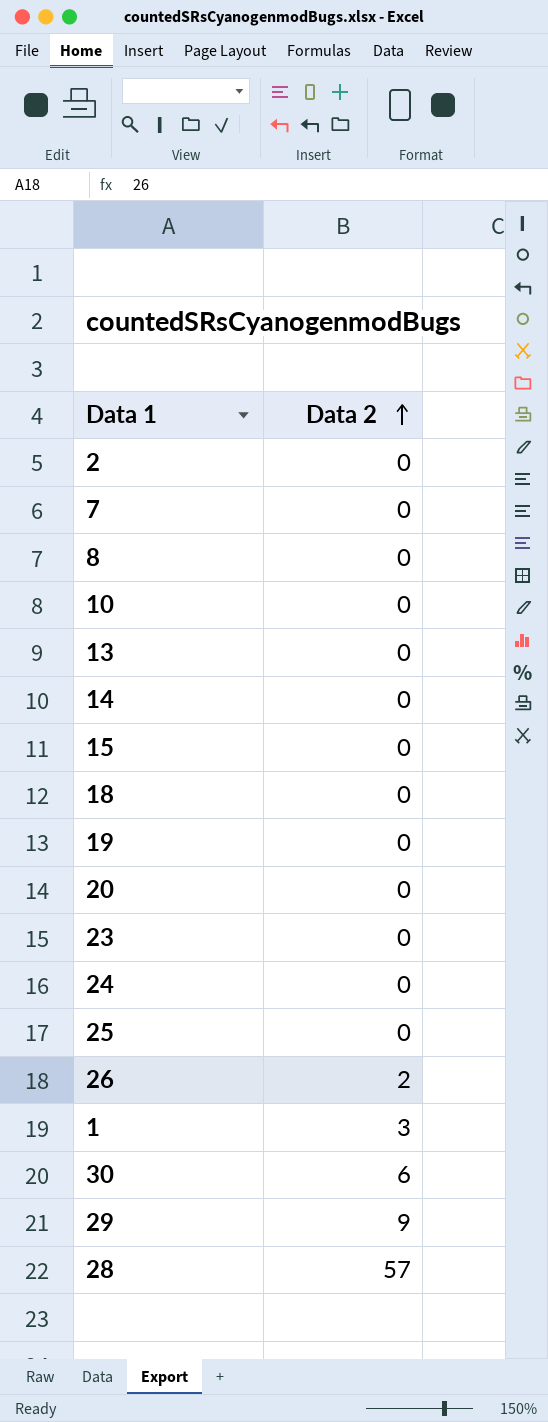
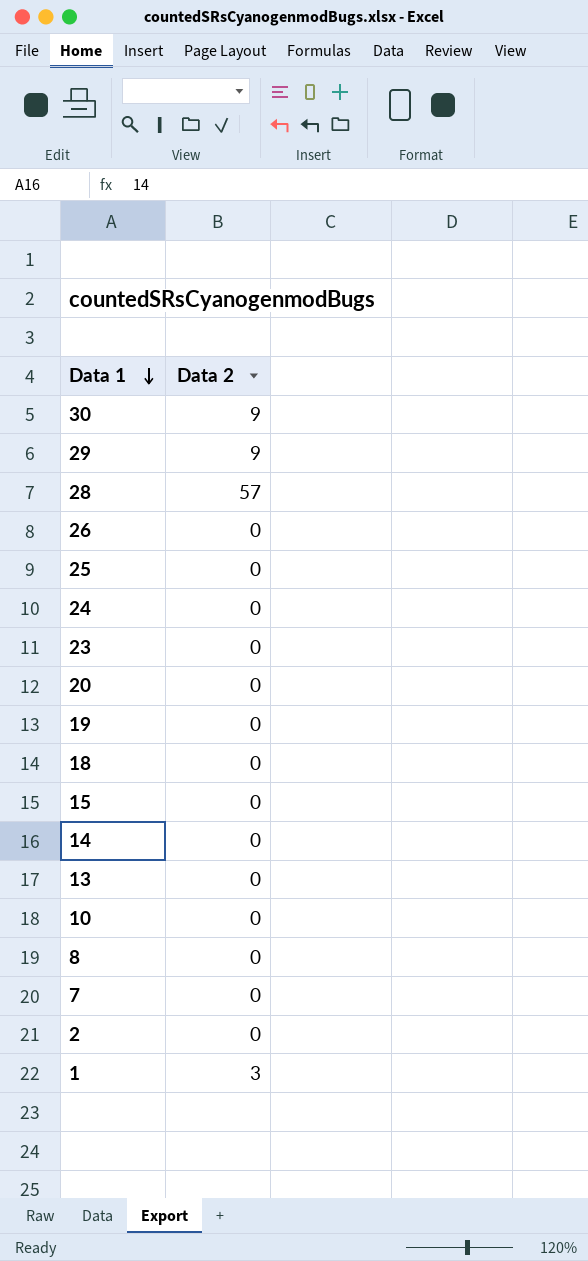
row order: Data 2 ascending -> Data 1 descending
30 | Data 2: 6 -> 9
26 | Data 2: 2 -> 0

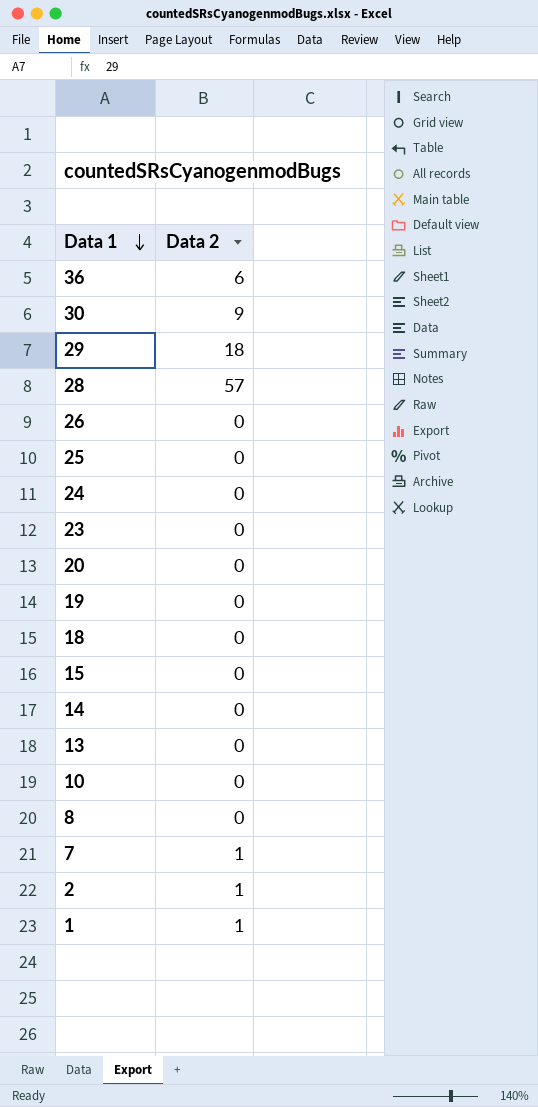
row 36: none -> 6
29 | Data 2: 9 -> 18
7 | Data 2: 0 -> 1
2 | Data 2: 0 -> 1
1 | Data 2: 3 -> 1

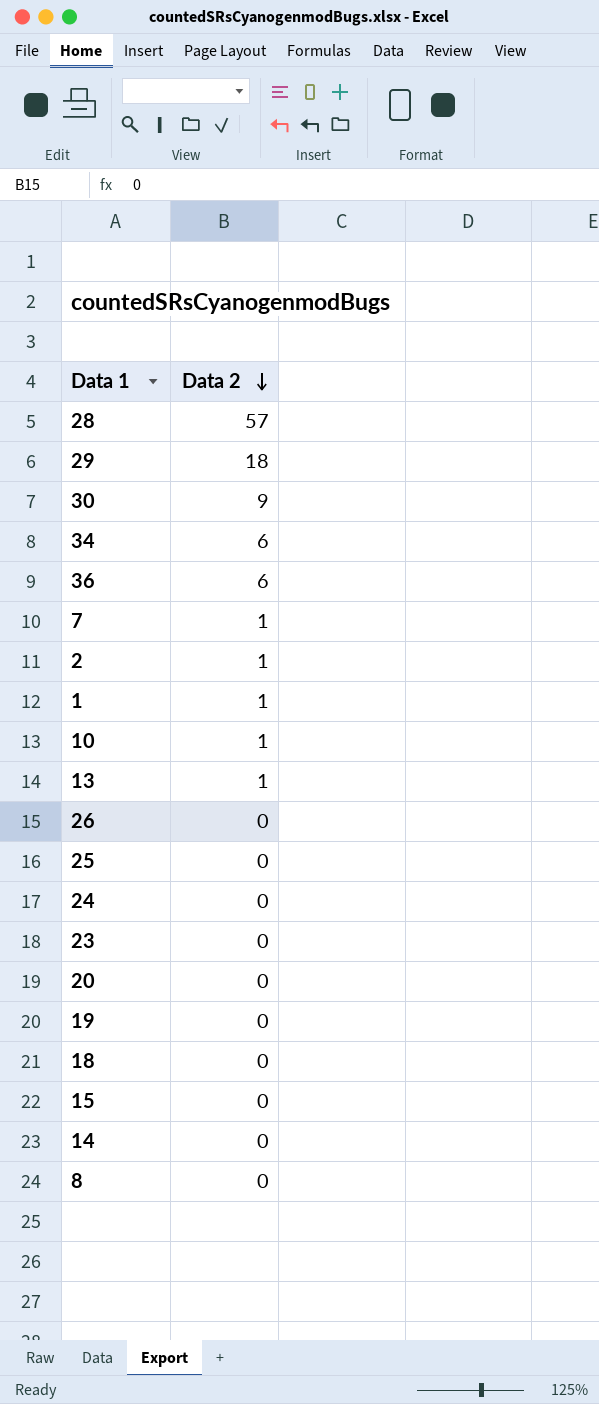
row order: Data 1 descending -> Data 2 descending
row 34: none -> 6
10 | Data 2: 0 -> 1
13 | Data 2: 0 -> 1

